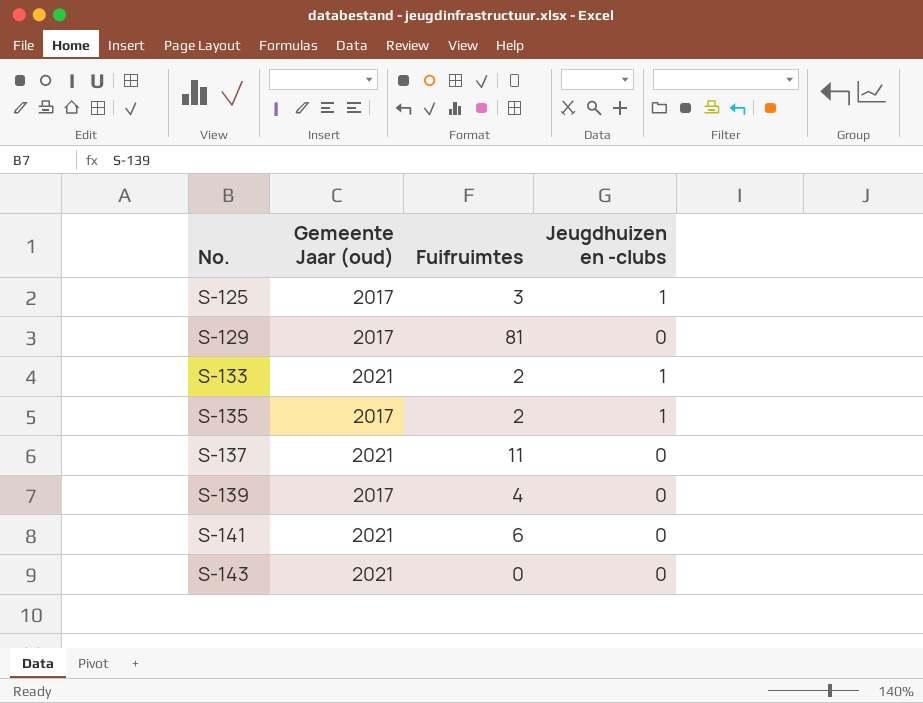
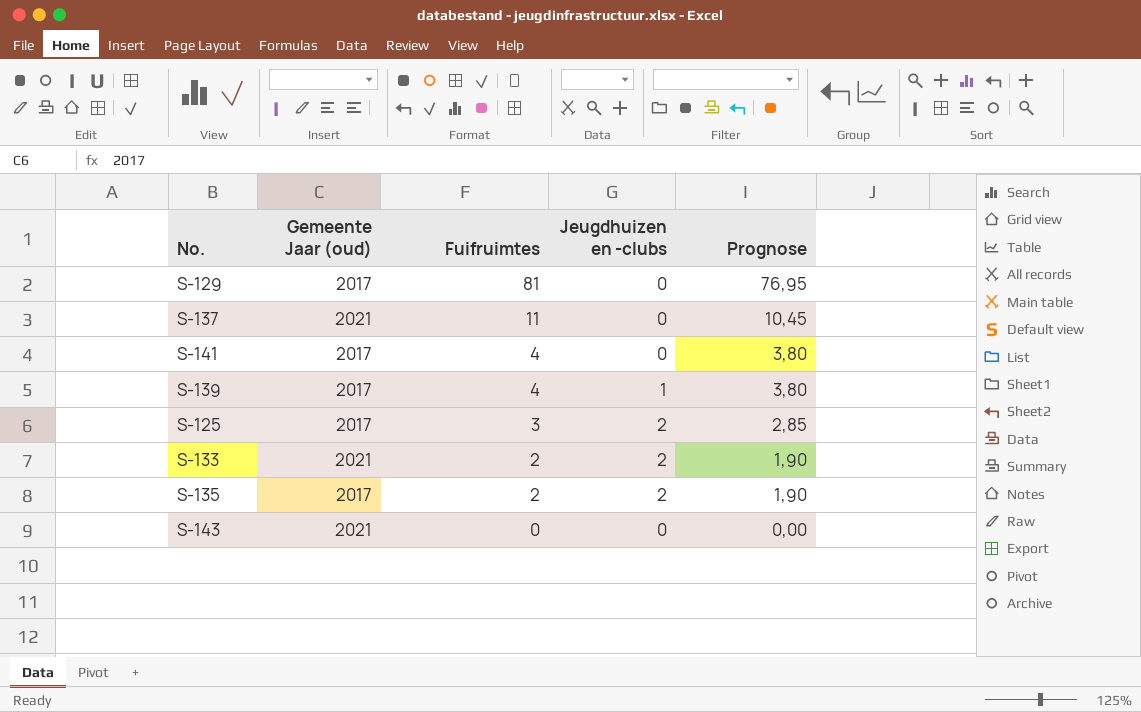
row order: No. ascending -> Fuifruimtes descending
column Prognose | formula: none -> [Fuifruimtes] * 0,95
S-141 | Gemeente Jaar (oud): 2021 -> 2017
S-141 | Fuifruimtes: 6 -> 4
S-139 | Jeugdhuizen en -clubs: 0 -> 1
S-125 | Jeugdhuizen en -clubs: 1 -> 2
S-133 | Jeugdhuizen en -clubs: 1 -> 2
S-135 | Jeugdhuizen en -clubs: 1 -> 2

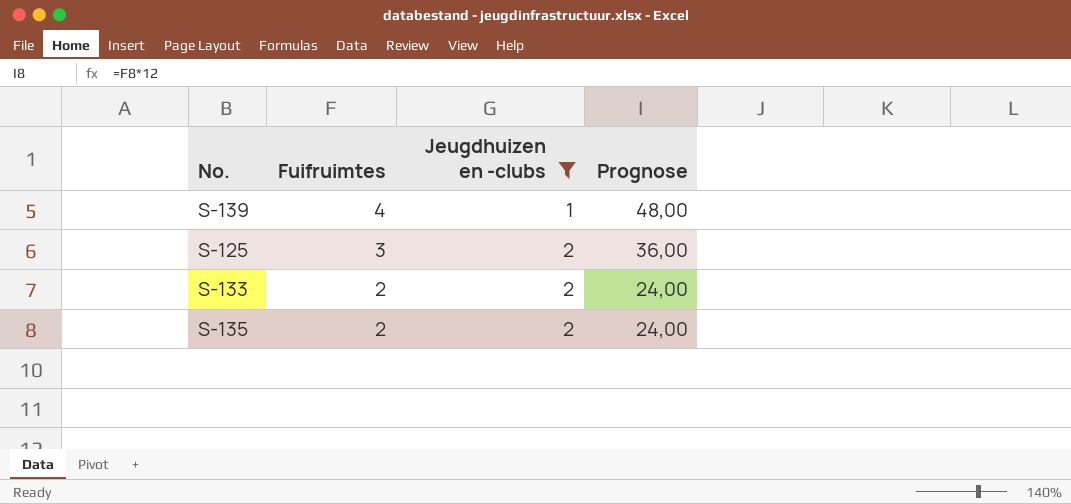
filter: none -> Jeugdhuizen en -clubs != 0
column Gemeente Jaar (oud) | position: 2 -> none
column Prognose | formula: [Fuifruimtes] * 0,95 -> [Fuifruimtes] * 12

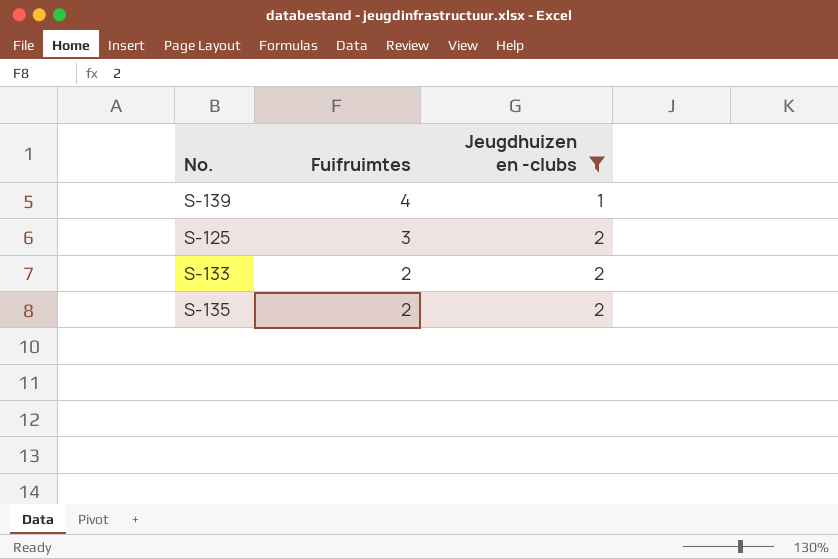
column Prognose | formula: [Fuifruimtes] * 12 -> none

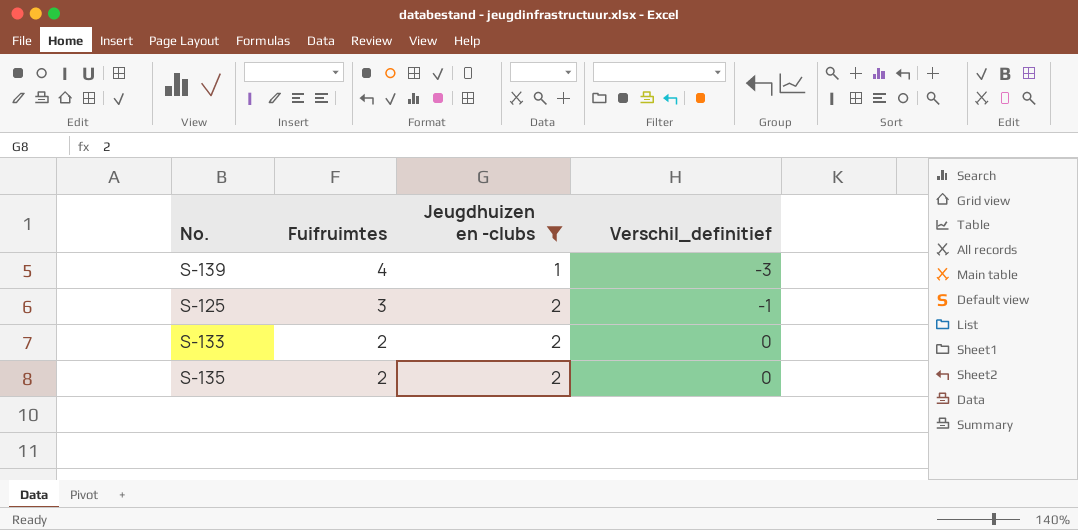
column Verschil_definitief | formula: none -> [Jeugdhuizen en -clubs] - [Fuifruimtes]

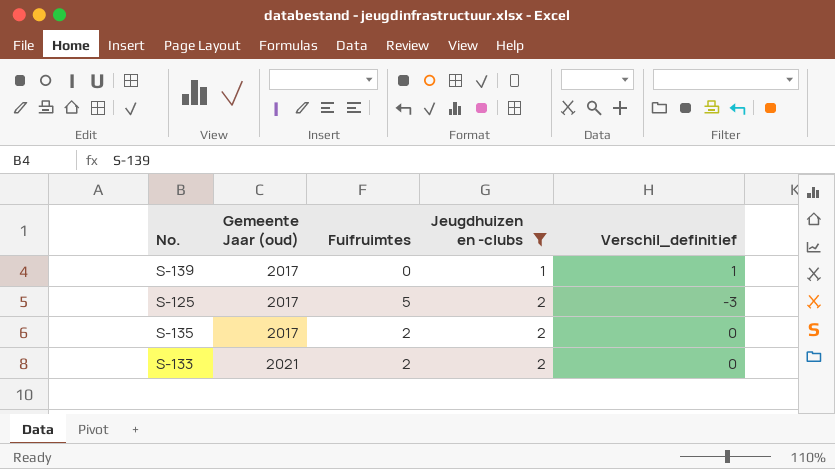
row order: Fuifruimtes descending -> Gemeente Jaar (oud) ascending
column Gemeente Jaar (oud) | position: none -> 2
S-139 | Fuifruimtes: 4 -> 0
S-139 | Verschil_definitief: -3 -> 1
S-125 | Fuifruimtes: 3 -> 5
S-125 | Verschil_definitief: -1 -> -3

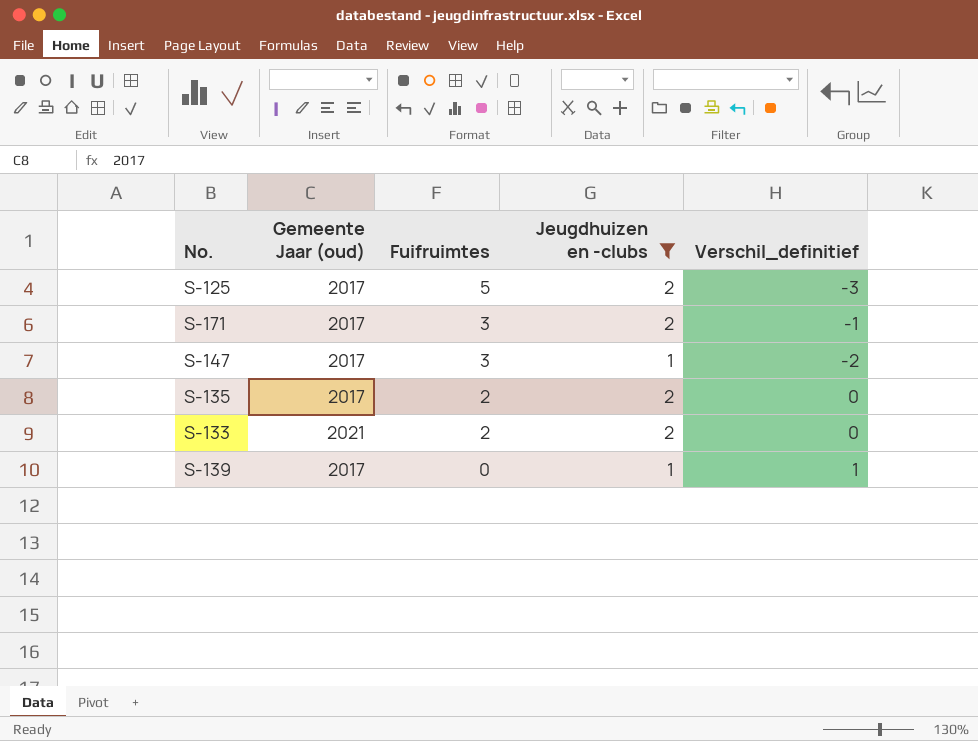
row order: Gemeente Jaar (oud) ascending -> Fuifruimtes descending
row S-171: none -> 2017 | 3 | 2 | -1
row S-147: none -> 2017 | 3 | 1 | -2

